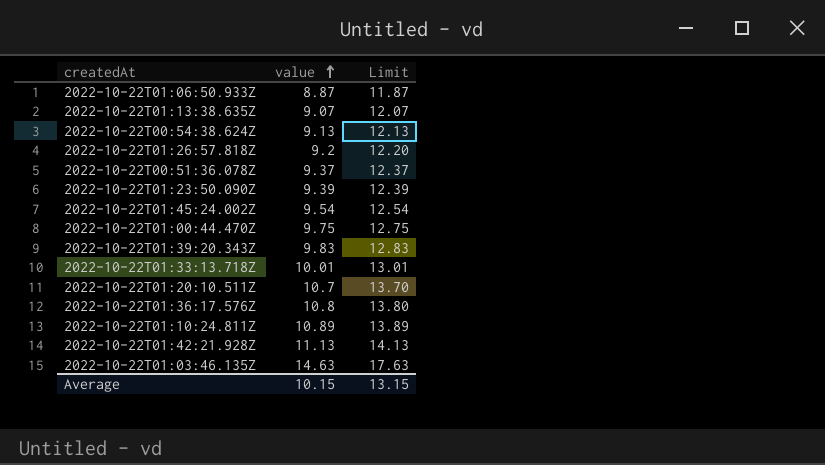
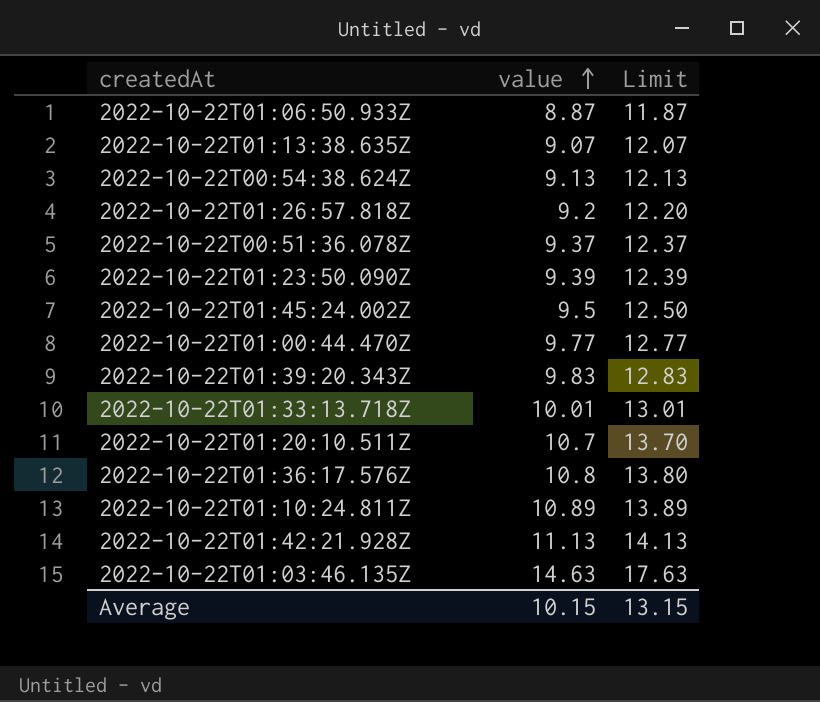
2022-10-22T01:45:24.002Z | value: 9.54 -> 9.5
2022-10-22T01:45:24.002Z | Limit: 12.54 -> 12.50
2022-10-22T01:00:44.470Z | value: 9.75 -> 9.77
2022-10-22T01:00:44.470Z | Limit: 12.75 -> 12.77

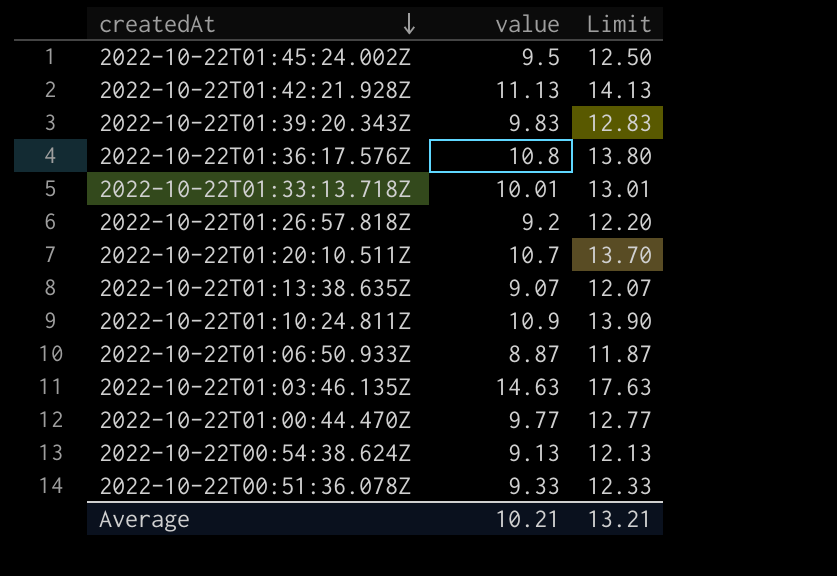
row order: value ascending -> createdAt descending
row 2022-10-22T01:23:50.090Z: 9.39 | 12.39 -> none
2022-10-22T01:10:24.811Z | value: 10.89 -> 10.9
2022-10-22T01:10:24.811Z | Limit: 13.89 -> 13.90
2022-10-22T00:51:36.078Z | value: 9.37 -> 9.33
2022-10-22T00:51:36.078Z | Limit: 12.37 -> 12.33
Average | value: 10.15 -> 10.21
Average | Limit: 13.15 -> 13.21

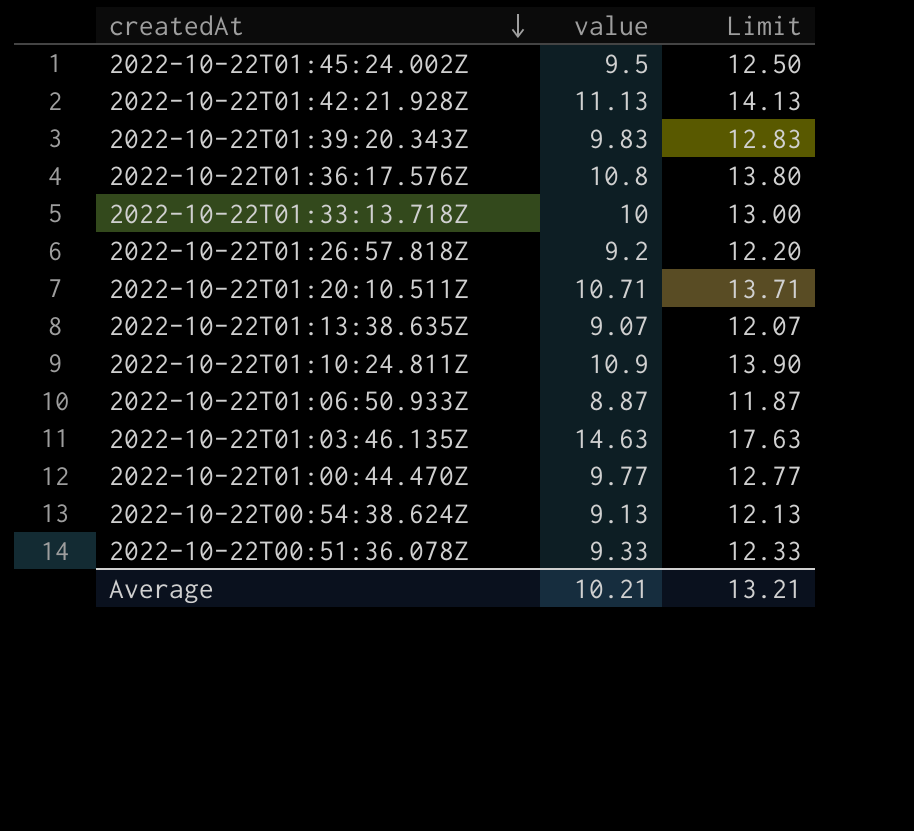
2022-10-22T01:33:13.718Z | value: 10.01 -> 10
2022-10-22T01:33:13.718Z | Limit: 13.01 -> 13.00
2022-10-22T01:20:10.511Z | value: 10.7 -> 10.71
2022-10-22T01:20:10.511Z | Limit: 13.70 -> 13.71

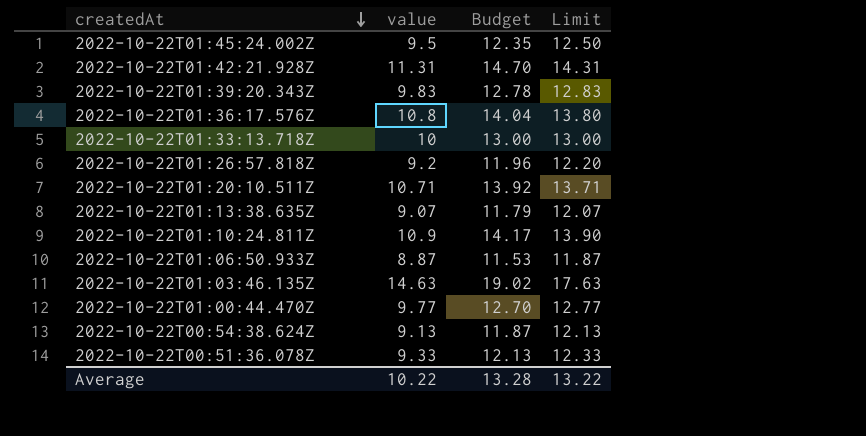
column Budget | formula: none -> [value] * 1.3
2022-10-22T01:42:21.928Z | value: 11.13 -> 11.31
2022-10-22T01:42:21.928Z | Limit: 14.13 -> 14.31
Average | value: 10.21 -> 10.22
Average | Limit: 13.21 -> 13.22

